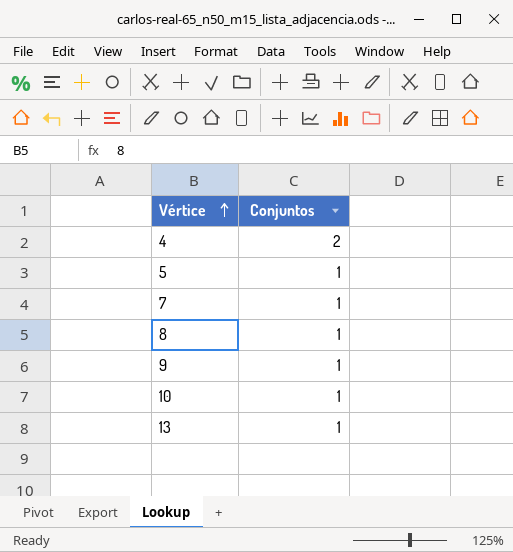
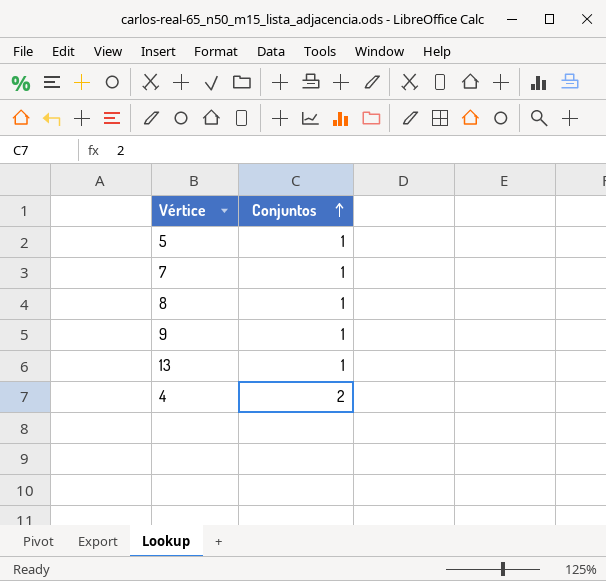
row order: Vértice ascending -> Conjuntos ascending
row 10: 1 -> none

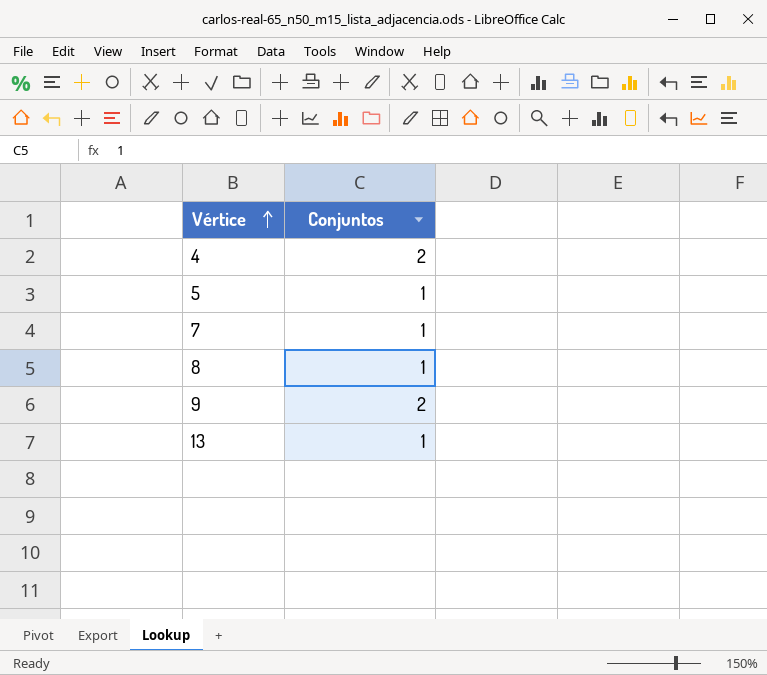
row order: Conjuntos ascending -> Vértice ascending
9 | Conjuntos: 1 -> 2

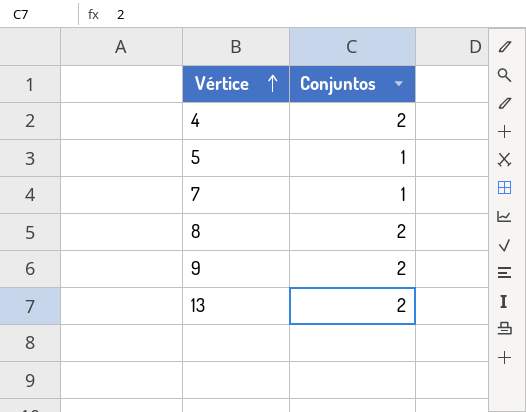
8 | Conjuntos: 1 -> 2
13 | Conjuntos: 1 -> 2

